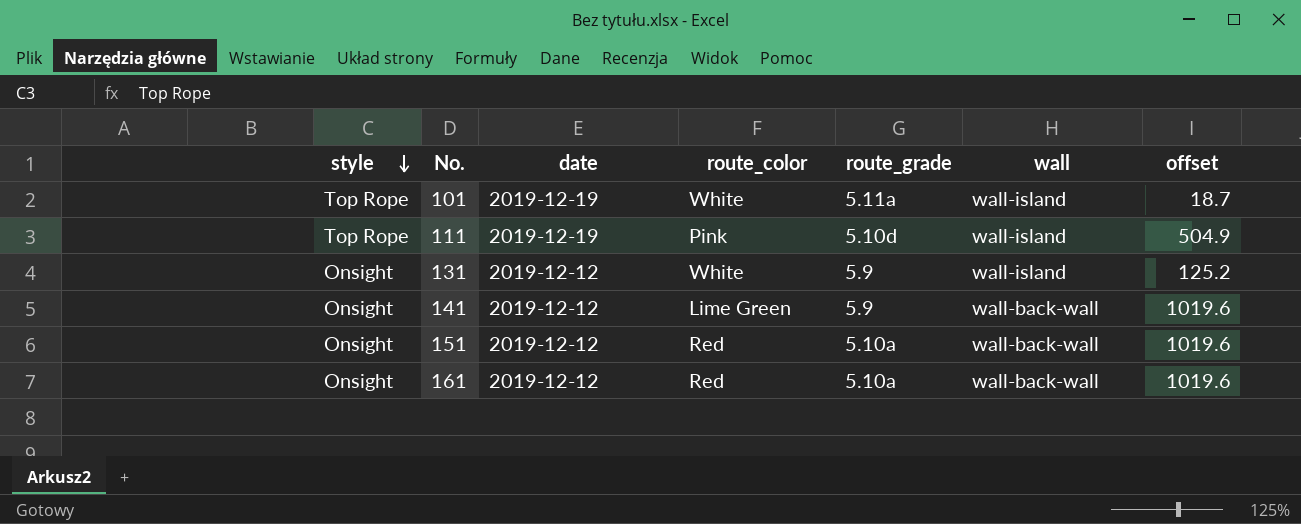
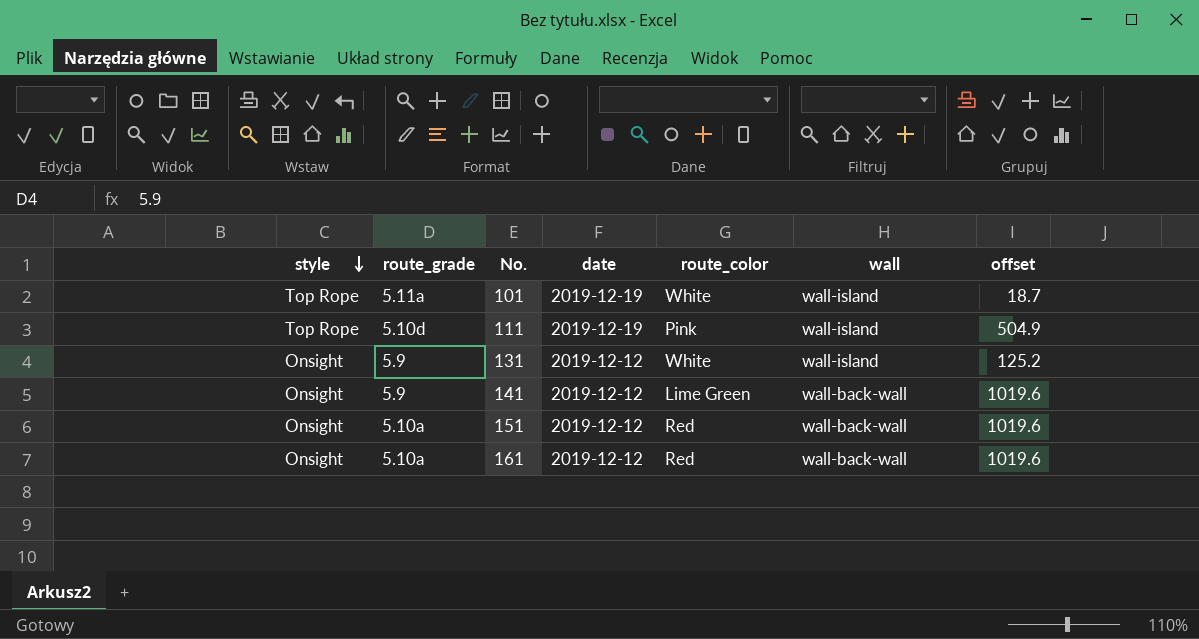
column route_grade | position: 5 -> 2

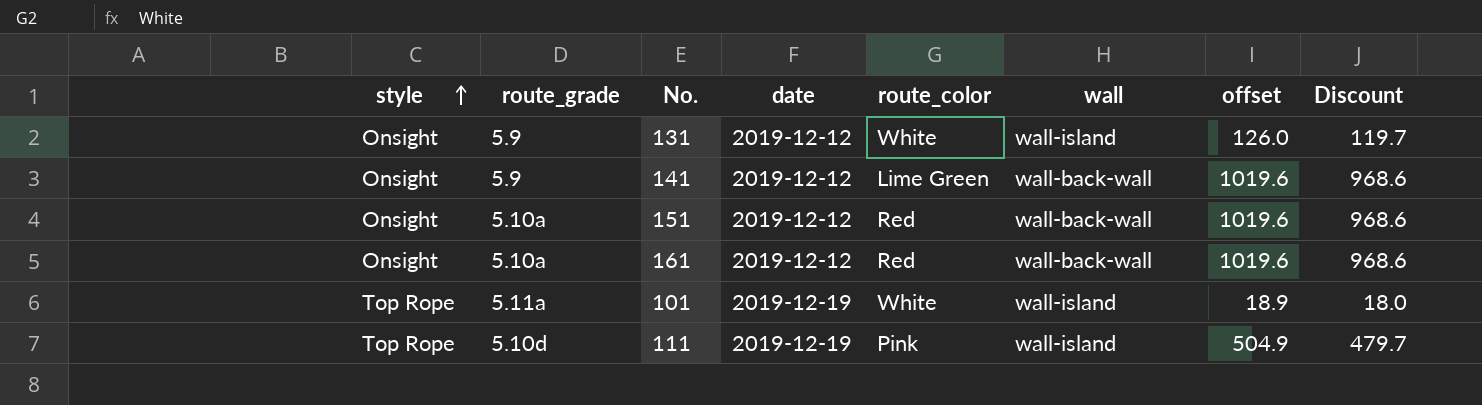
row order: style descending -> style ascending
column Discount | formula: none -> [offset] * 0.95
131 | offset: 125.2 -> 126.0
101 | offset: 18.7 -> 18.9

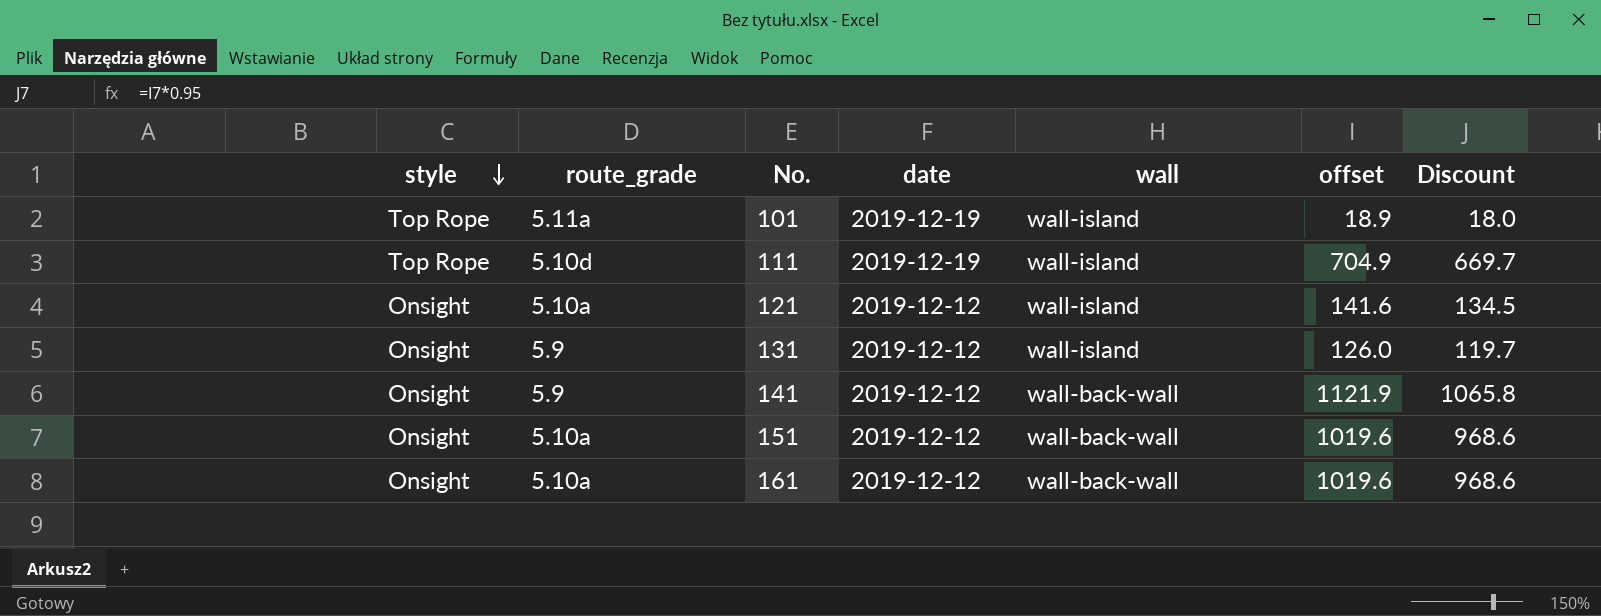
row order: style ascending -> style descending
column route_color | position: 5 -> none
111 | offset: 504.9 -> 704.9
111 | Discount: 479.7 -> 669.7
row 121: none -> Onsight | 5.10a | 2019-12-12 | wall-island | 141.6 | 134.5
141 | offset: 1019.6 -> 1121.9
141 | Discount: 968.6 -> 1065.8

